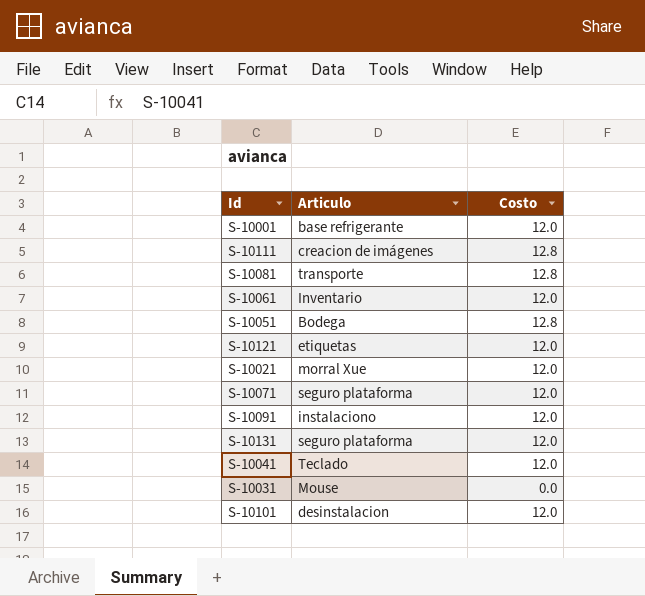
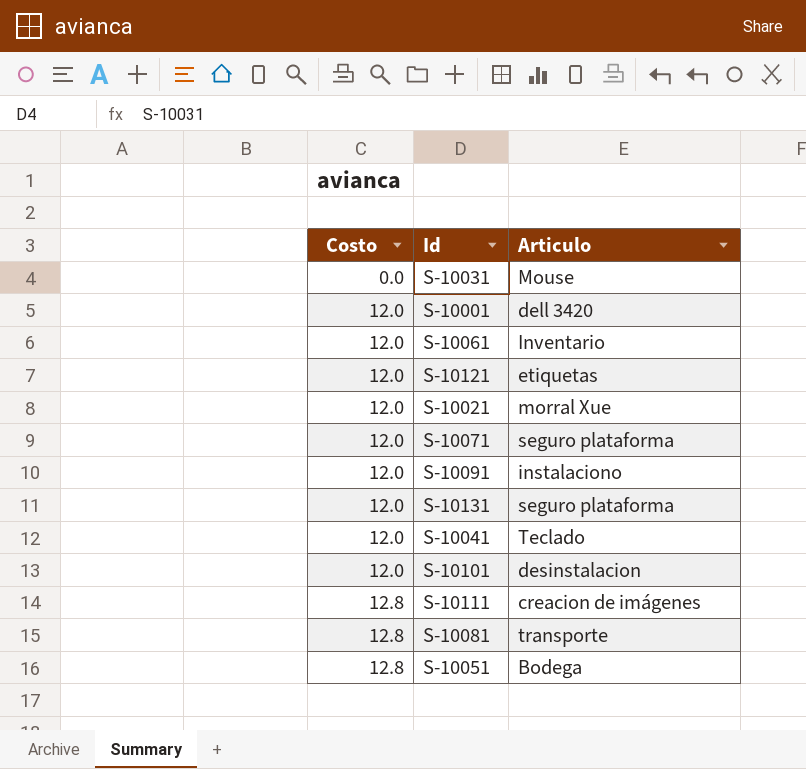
row order: none -> Costo ascending
column Costo | position: 3 -> 1
S-10001 | Articulo: base refrigerante -> dell 3420

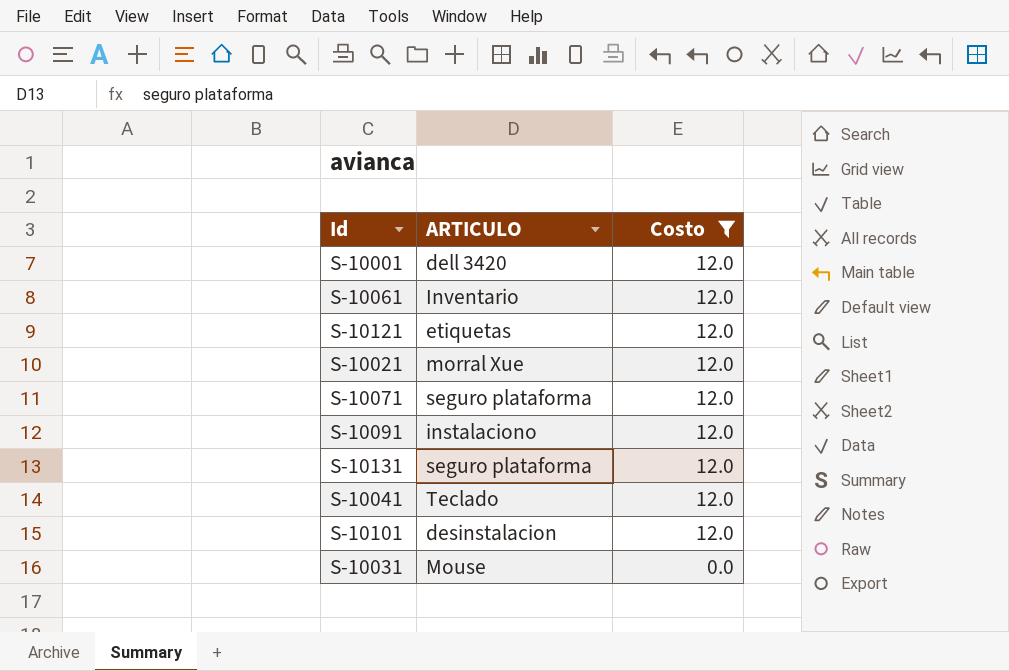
filter: none -> Costo != 12.8
row order: Costo ascending -> Costo descending
column name: Articulo -> ARTICULO
column Costo | position: 1 -> 3

